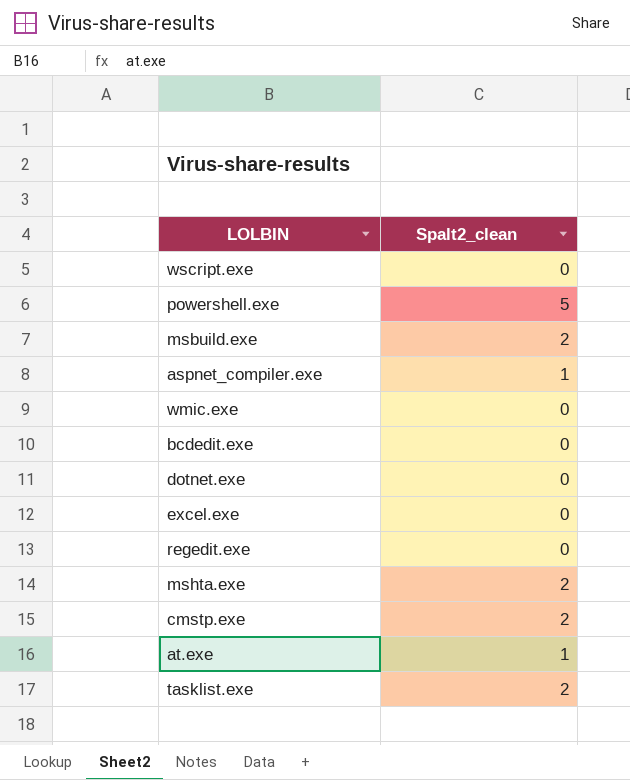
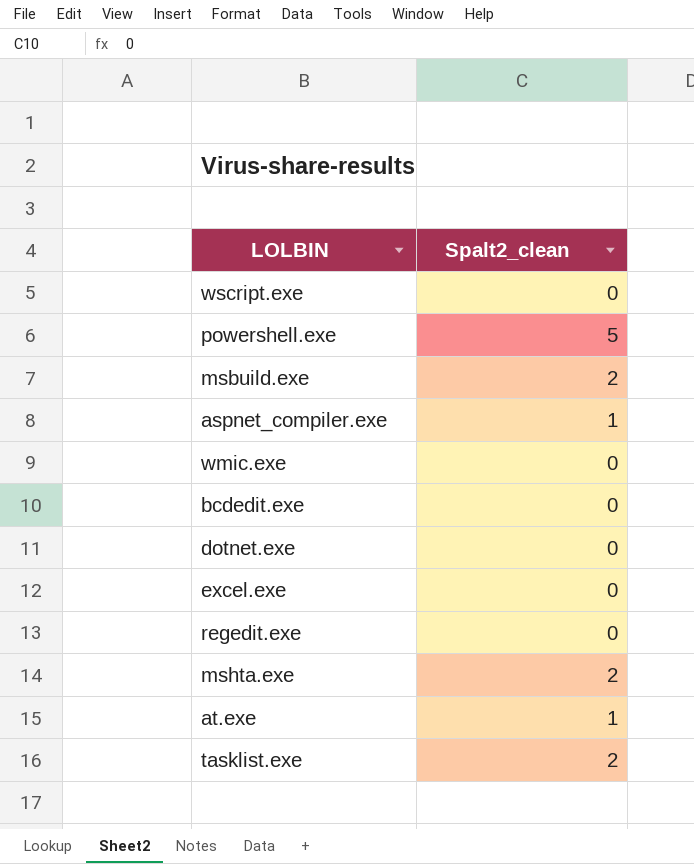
row cmstp.exe: 2 -> none

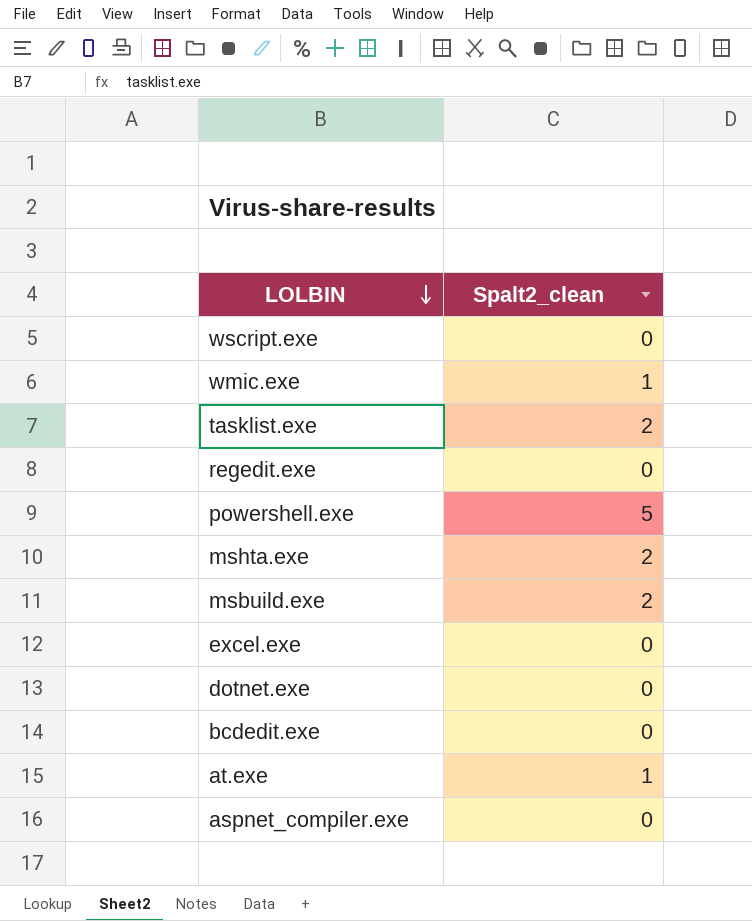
row order: none -> LOLBIN descending
wmic.exe | Spalt2_clean: 0 -> 1
aspnet_compiler.exe | Spalt2_clean: 1 -> 0

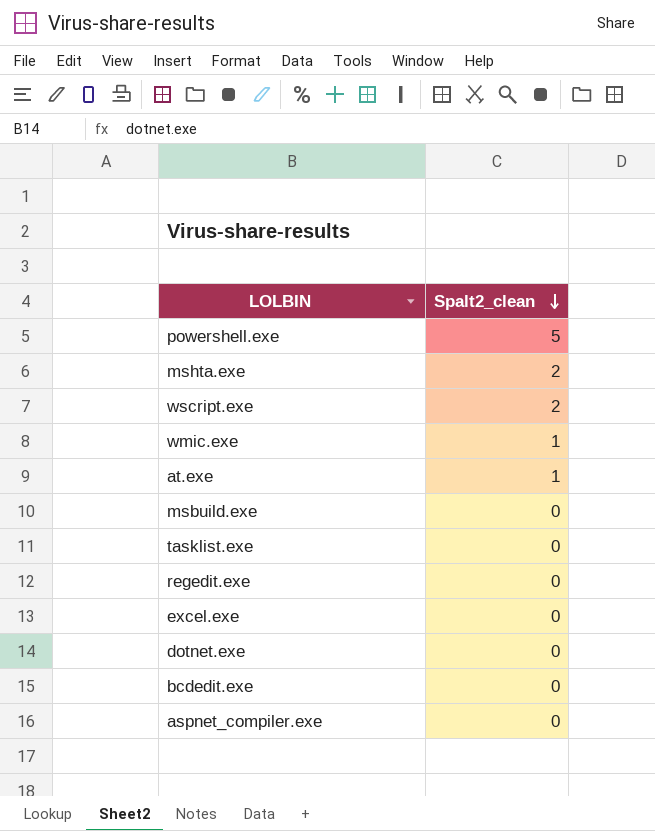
row order: LOLBIN descending -> Spalt2_clean descending
wscript.exe | Spalt2_clean: 0 -> 2
msbuild.exe | Spalt2_clean: 2 -> 0
tasklist.exe | Spalt2_clean: 2 -> 0

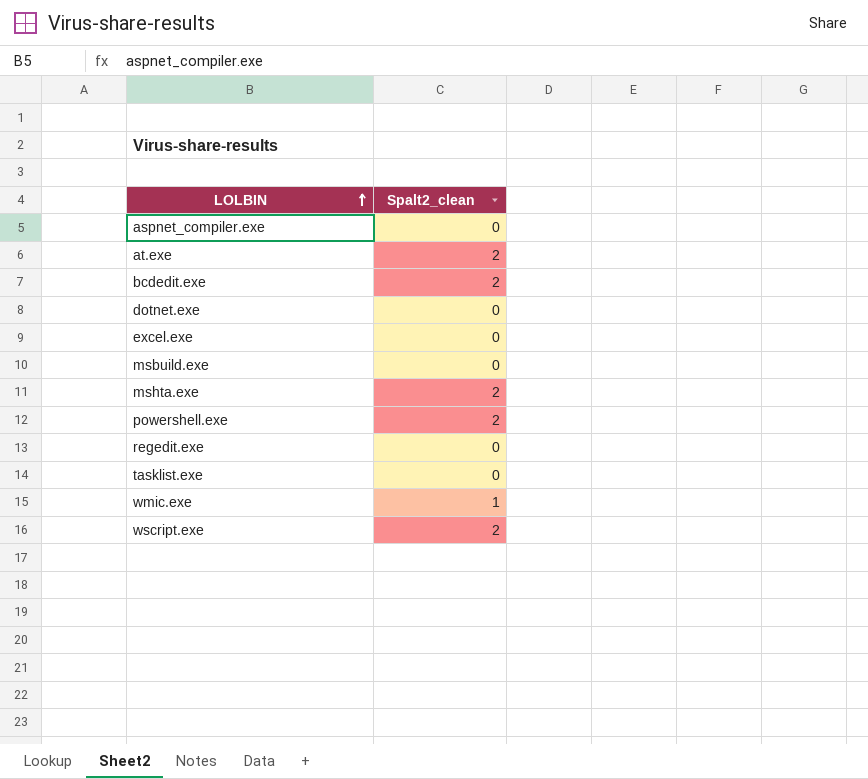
row order: Spalt2_clean descending -> LOLBIN ascending
at.exe | Spalt2_clean: 1 -> 2
bcdedit.exe | Spalt2_clean: 0 -> 2
powershell.exe | Spalt2_clean: 5 -> 2

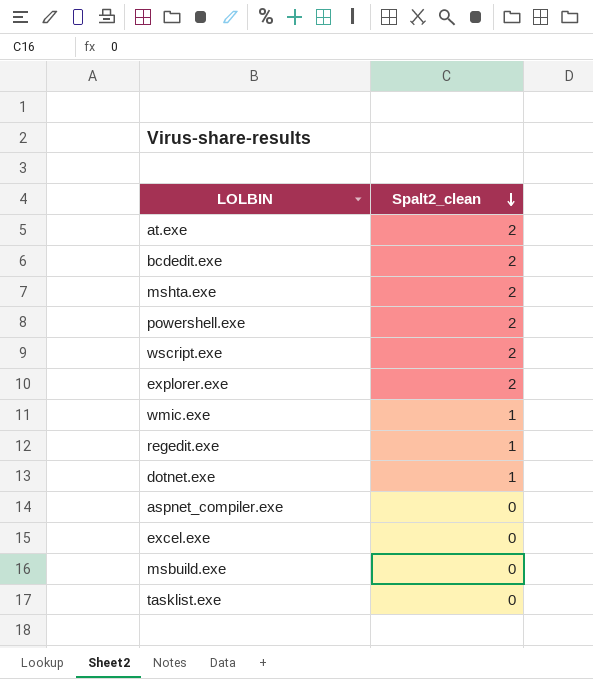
row order: LOLBIN ascending -> Spalt2_clean descending
row explorer.exe: none -> 2
regedit.exe | Spalt2_clean: 0 -> 1
dotnet.exe | Spalt2_clean: 0 -> 1

